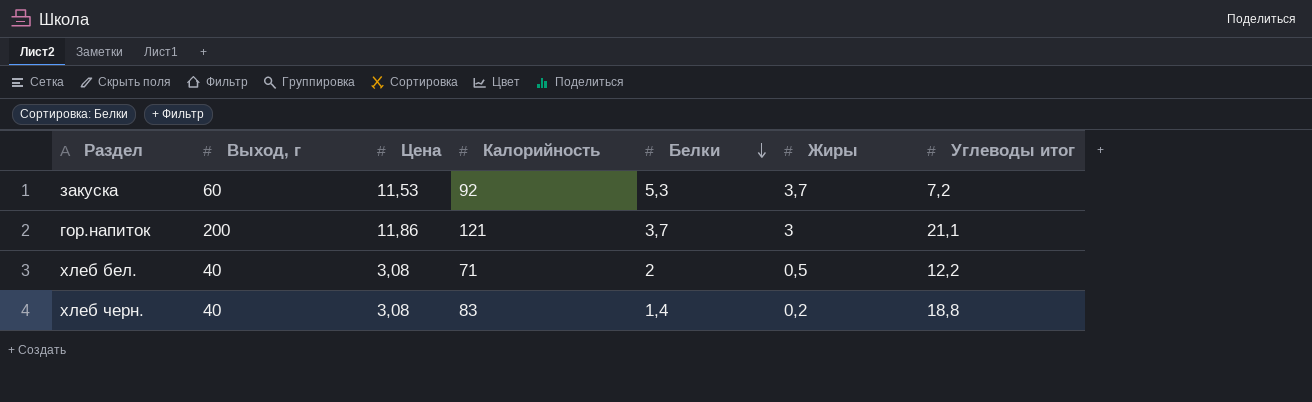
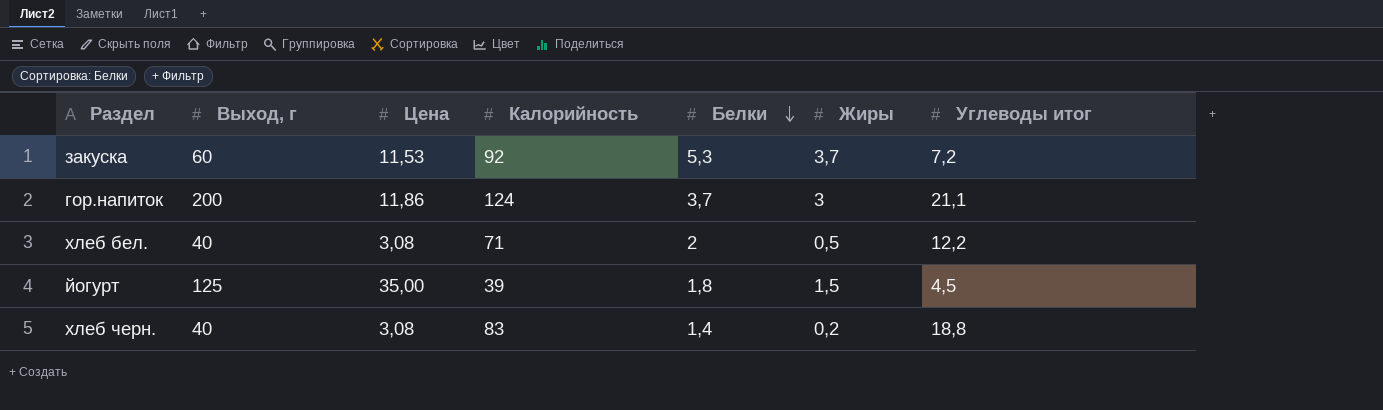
гор.напиток | Калорийность: 121 -> 124
row йогурт: none -> 125 | 35,00 | 39 | 1,8 | 1,5 | 4,5

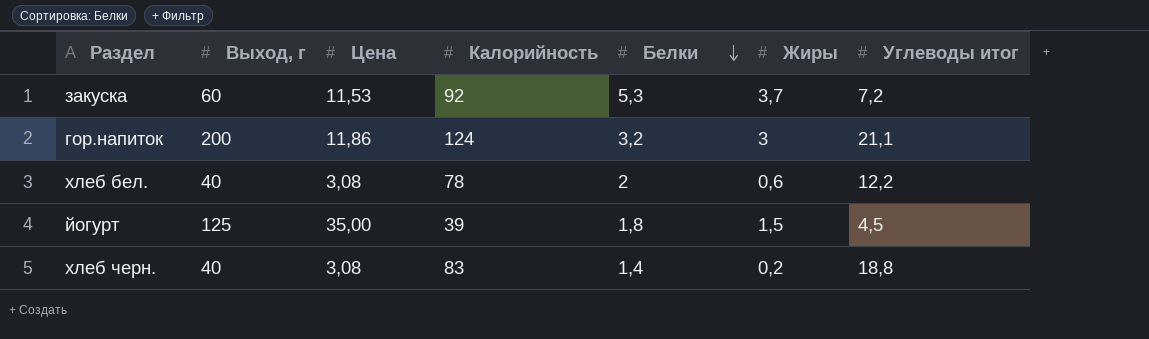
гор.напиток | Белки: 3,7 -> 3,2
хлеб бел. | Калорийность: 71 -> 78
хлеб бел. | Жиры: 0,5 -> 0,6

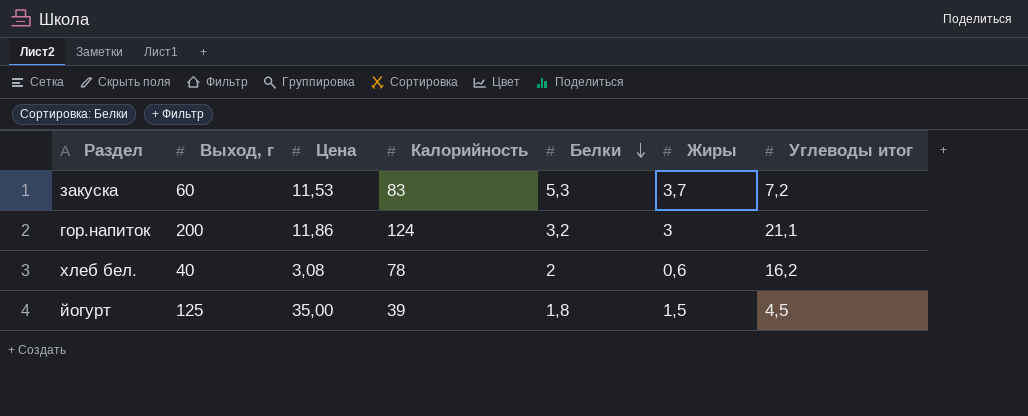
row хлеб черн.: 40 | 3,08 | 83 | 1,4 | 0,2 | 18,8 -> none
закуска | Калорийность: 92 -> 83
хлеб бел. | Углеводы итог: 12,2 -> 16,2

